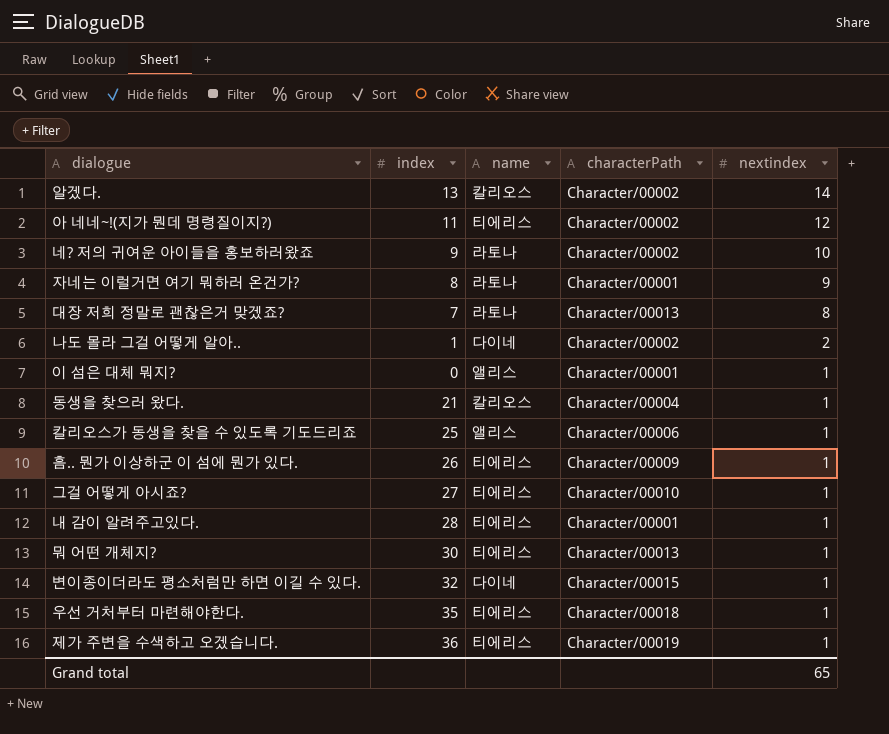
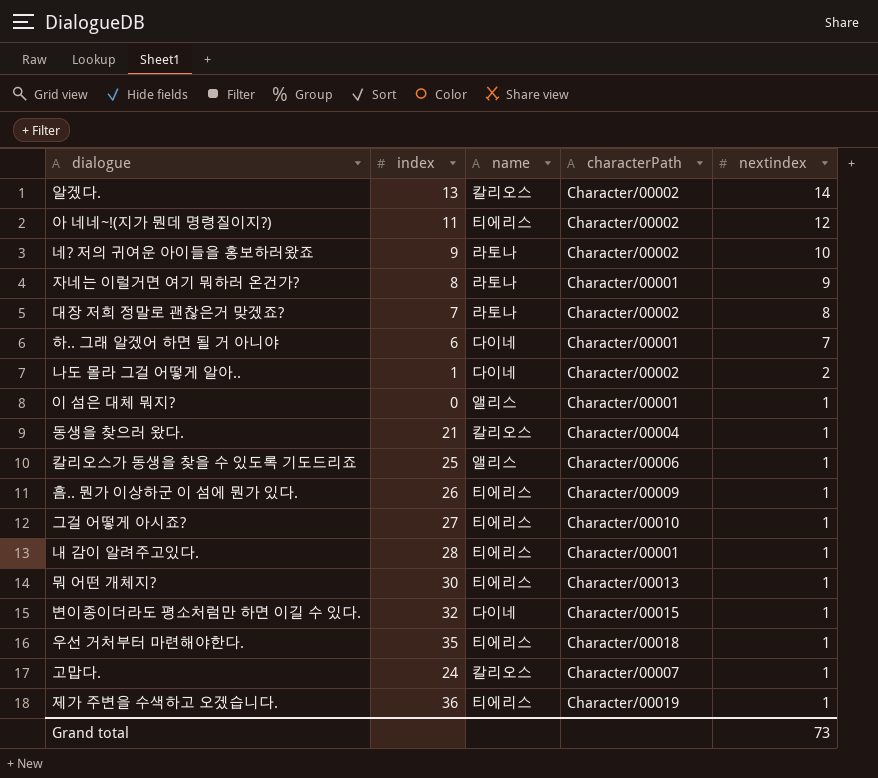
대장 저희 정말로 괜찮은거 맞겠죠? | characterPath: Character/00013 -> Character/00002
row 하.. 그래 알겠어 하면 될 거 아니야: none -> 6 | 다이네 | Character/00001 | 7
row 고맙다.: none -> 24 | 칼리오스 | Character/00007 | 1
Grand total | nextindex: 65 -> 73

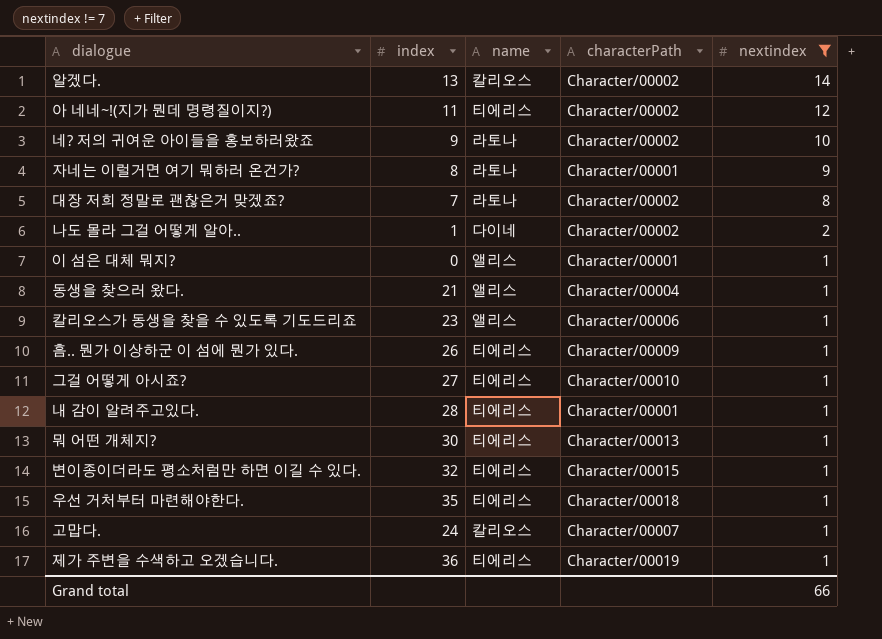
filter: none -> nextindex != 7
동생을 찾으러 왔다. | name: 칼리오스 -> 앨리스
칼리오스가 동생을 찾을 수 있도록 기도드리죠 | index: 25 -> 23
변이종이더라도 평소처럼만 하면 이길 수 있다. | name: 다이네 -> 티에리스
Grand total | nextindex: 73 -> 66

